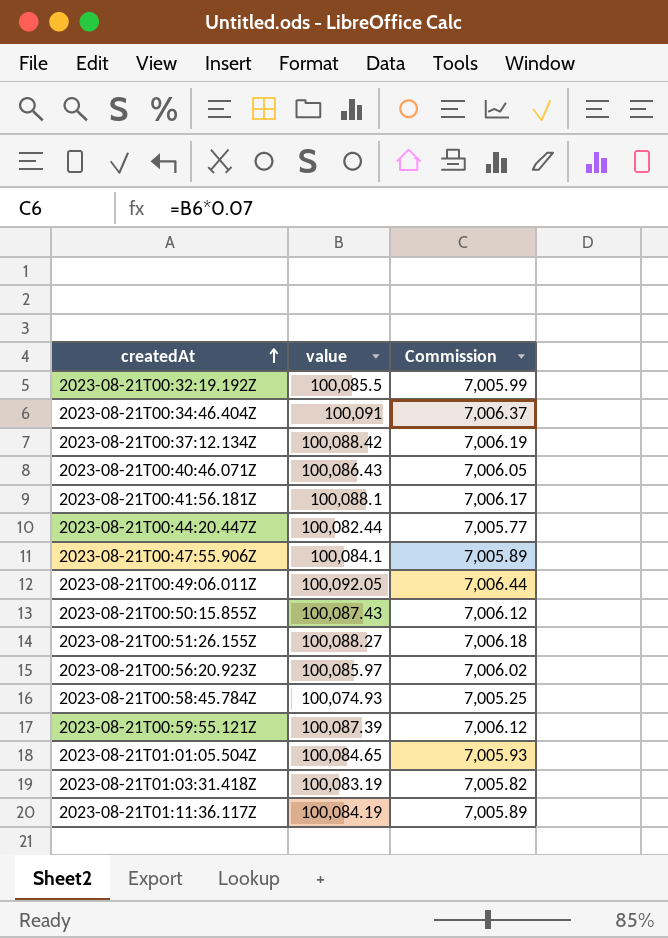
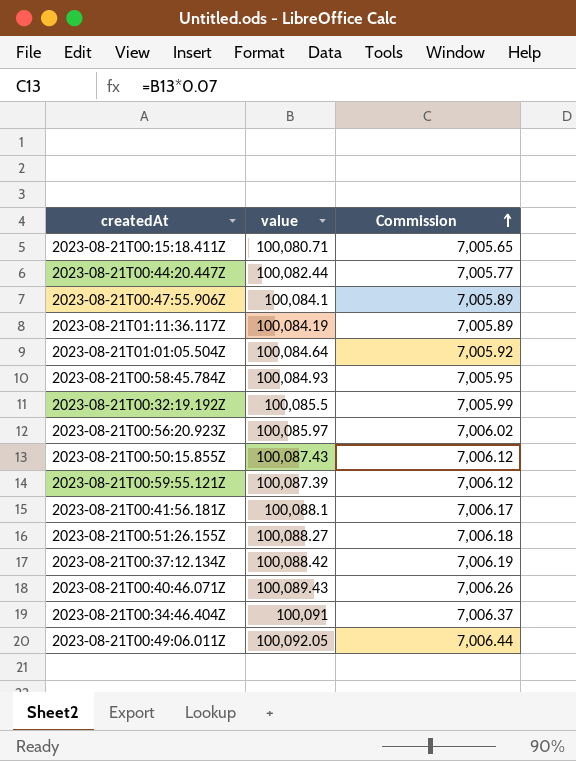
row order: createdAt ascending -> Commission ascending
row 2023-08-21T01:03:31.418Z: 100,083.19 | 7,005.82 -> none
row 2023-08-21T00:15:18.411Z: none -> 100,080.71 | 7,005.65
2023-08-21T01:01:05.504Z | value: 100,084.65 -> 100,084.64
2023-08-21T01:01:05.504Z | Commission: 7,005.93 -> 7,005.92
2023-08-21T00:58:45.784Z | value: 100,074.93 -> 100,084.93
2023-08-21T00:58:45.784Z | Commission: 7,005.25 -> 7,005.95
2023-08-21T00:40:46.071Z | value: 100,086.43 -> 100,089.43
2023-08-21T00:40:46.071Z | Commission: 7,006.05 -> 7,006.26

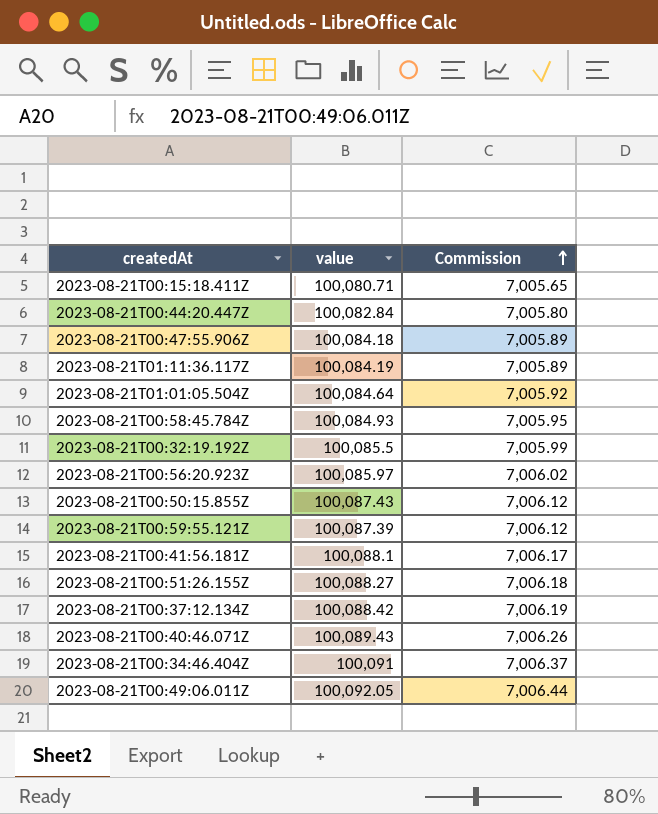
2023-08-21T00:44:20.447Z | value: 100,082.44 -> 100,082.84
2023-08-21T00:44:20.447Z | Commission: 7,005.77 -> 7,005.80
2023-08-21T00:47:55.906Z | value: 100,084.1 -> 100,084.18

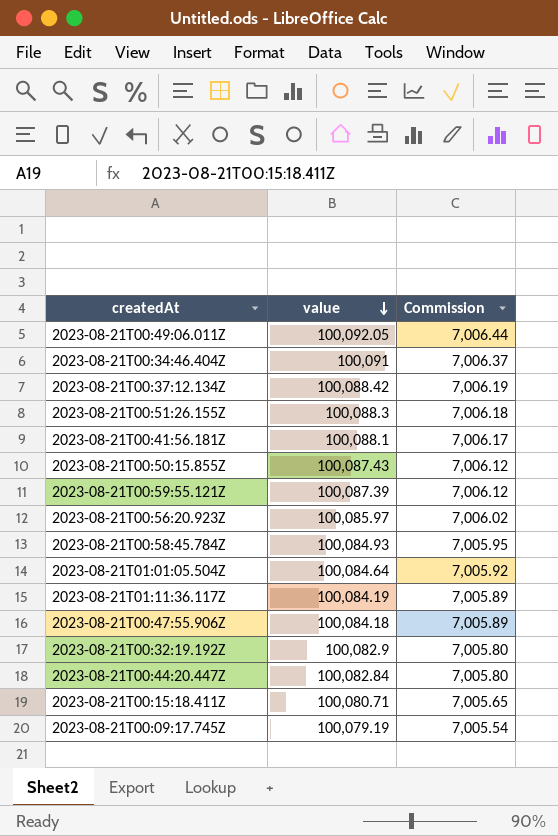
row order: Commission ascending -> value descending
row 2023-08-21T00:40:46.071Z: 100,089.43 | 7,006.26 -> none
2023-08-21T00:51:26.155Z | value: 100,088.27 -> 100,088.3
2023-08-21T00:32:19.192Z | value: 100,085.5 -> 100,082.9
2023-08-21T00:32:19.192Z | Commission: 7,005.99 -> 7,005.80
row 2023-08-21T00:09:17.745Z: none -> 100,079.19 | 7,005.54

